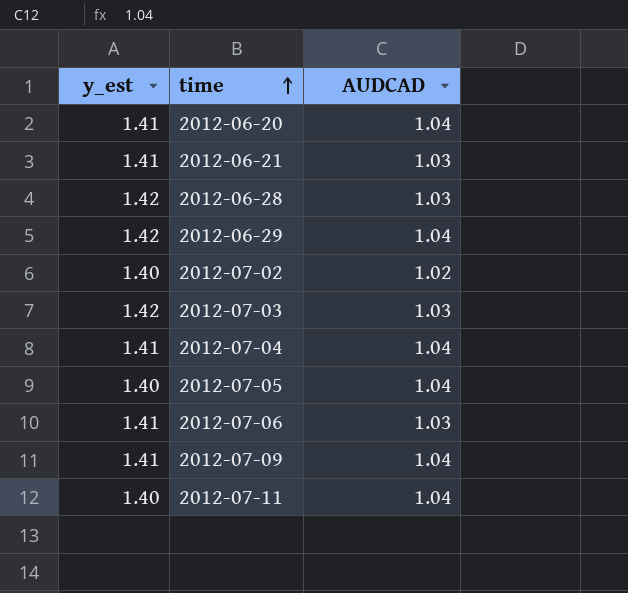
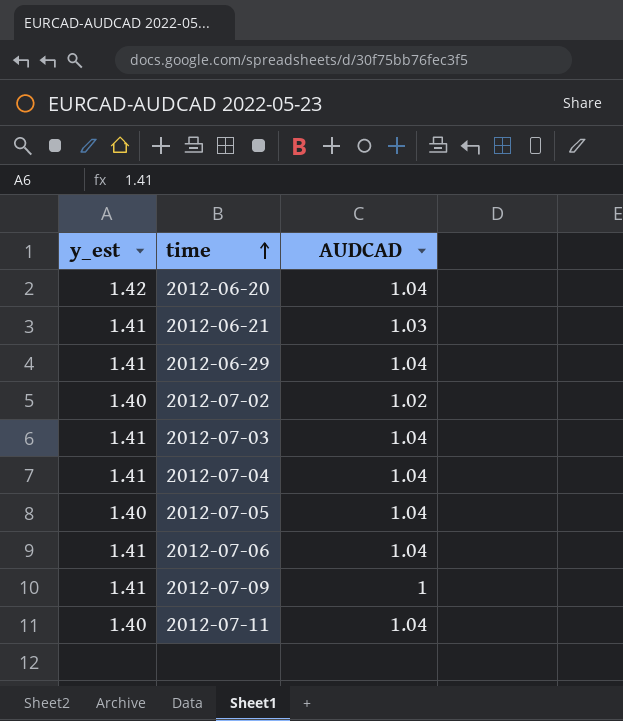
row 2012-06-28: 1.42 | 1.03 -> none
2012-06-20 | y_est: 1.41 -> 1.42
2012-06-29 | y_est: 1.42 -> 1.41
2012-07-03 | y_est: 1.42 -> 1.41
2012-07-03 | AUDCAD: 1.03 -> 1.04
2012-07-06 | AUDCAD: 1.03 -> 1.04
2012-07-09 | AUDCAD: 1.04 -> 1

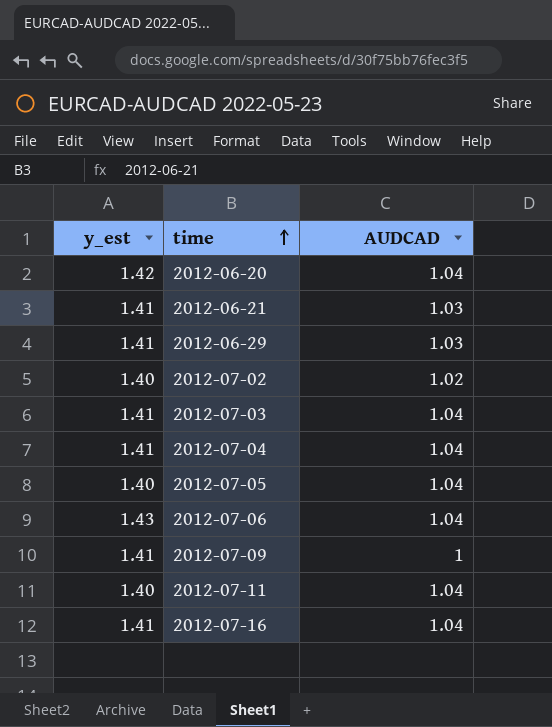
2012-06-29 | AUDCAD: 1.04 -> 1.03
2012-07-06 | y_est: 1.41 -> 1.43
row 2012-07-16: none -> 1.41 | 1.04

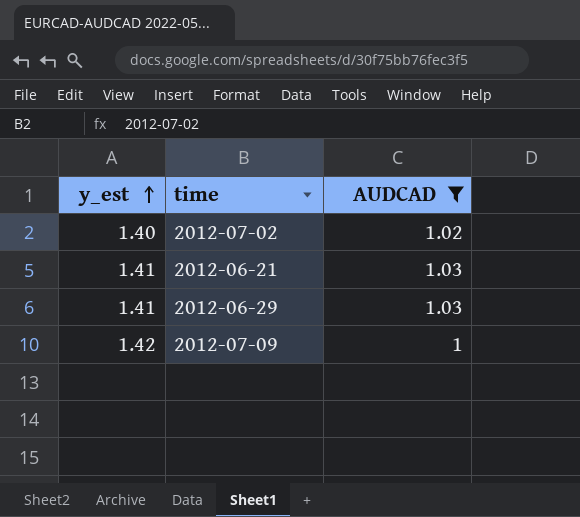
filter: none -> AUDCAD != 1.04
row order: time ascending -> y_est ascending
2012-07-09 | y_est: 1.41 -> 1.42

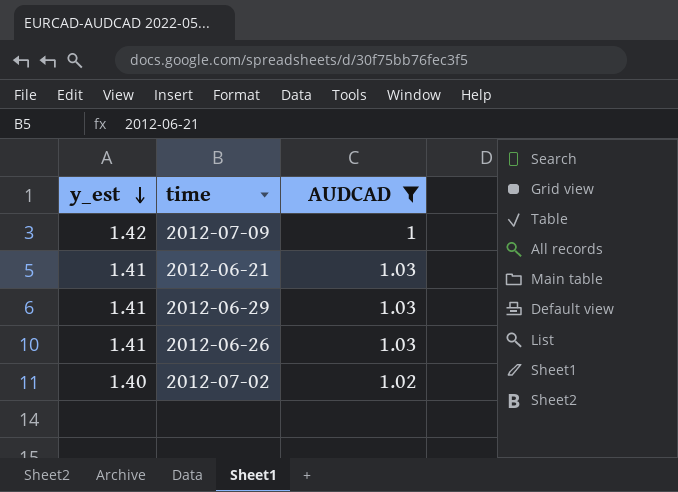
row order: y_est ascending -> y_est descending
row 2012-06-26: none -> 1.41 | 1.03

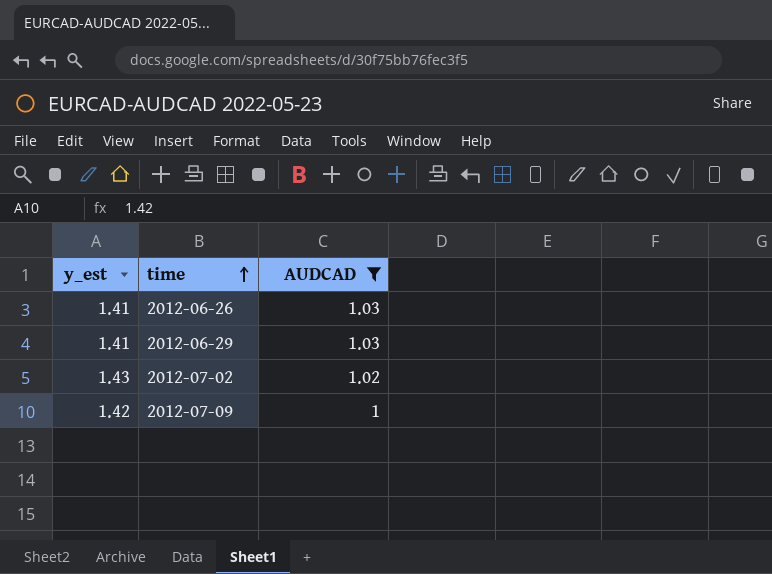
row order: y_est descending -> time ascending
row 2012-06-21: 1.41 | 1.03 -> none
2012-07-02 | y_est: 1.40 -> 1.43

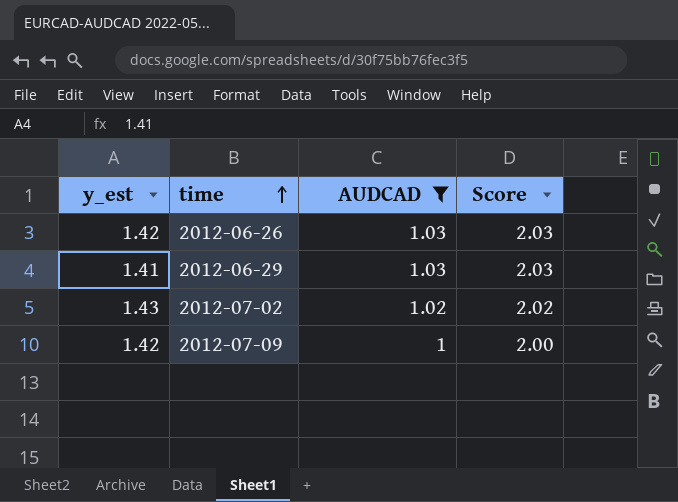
column Score | formula: none -> [AUDCAD] + 1
2012-06-26 | y_est: 1.41 -> 1.42

